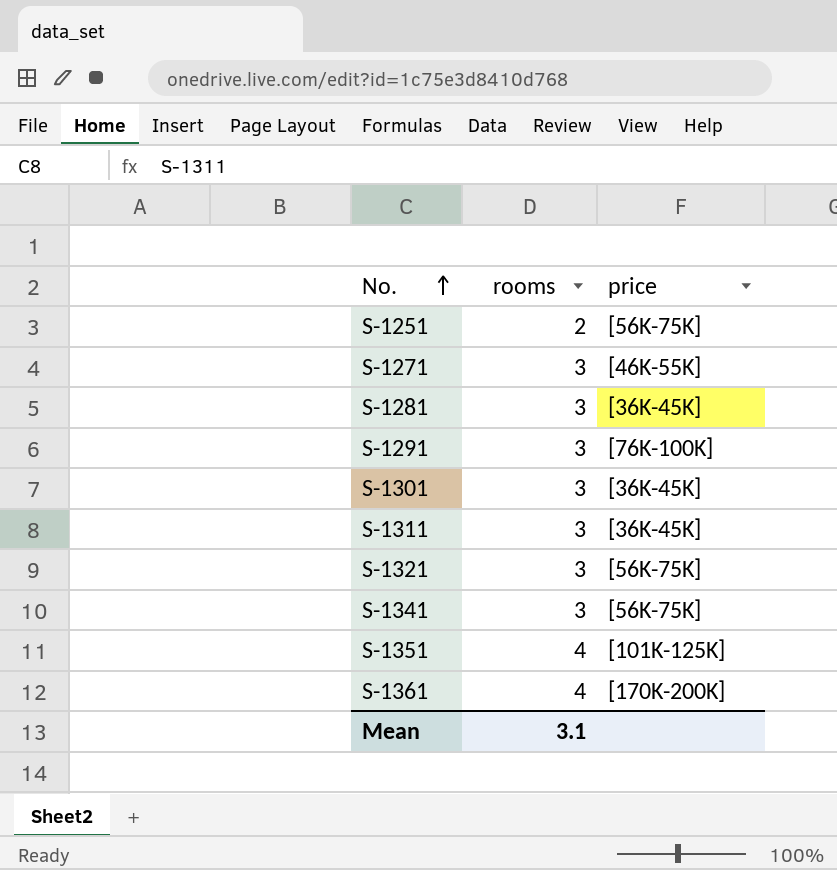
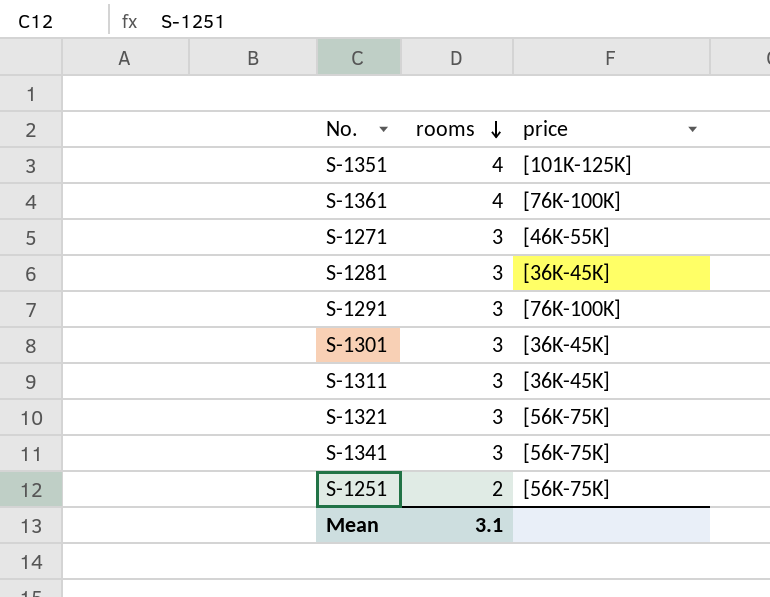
row order: No. ascending -> rooms descending
S-1361 | price: [170K-200K] -> [76K-100K]

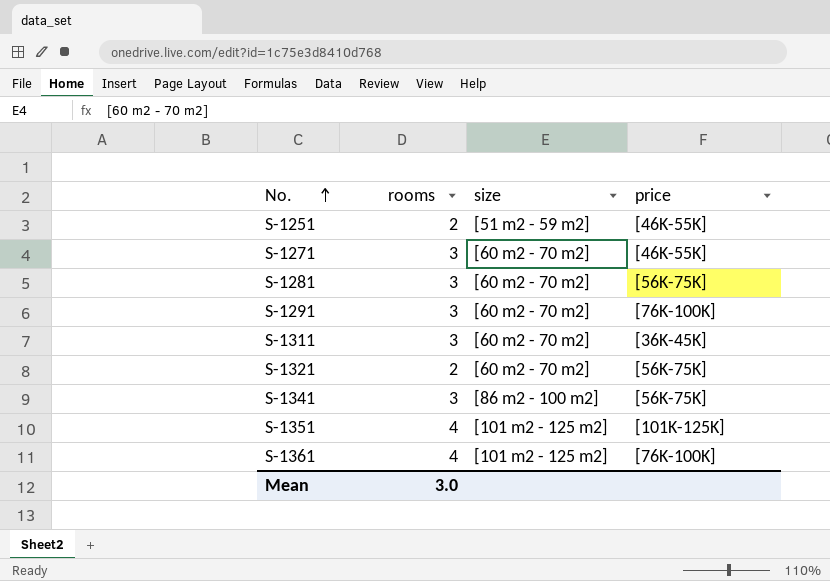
row order: rooms descending -> No. ascending
column size | position: none -> 3
row S-1301: 3 | [36K-45K] -> none
S-1251 | price: [56K-75K] -> [46K-55K]
S-1281 | price: [36K-45K] -> [56K-75K]
S-1321 | rooms: 3 -> 2
Mean | rooms: 3.1 -> 3.0

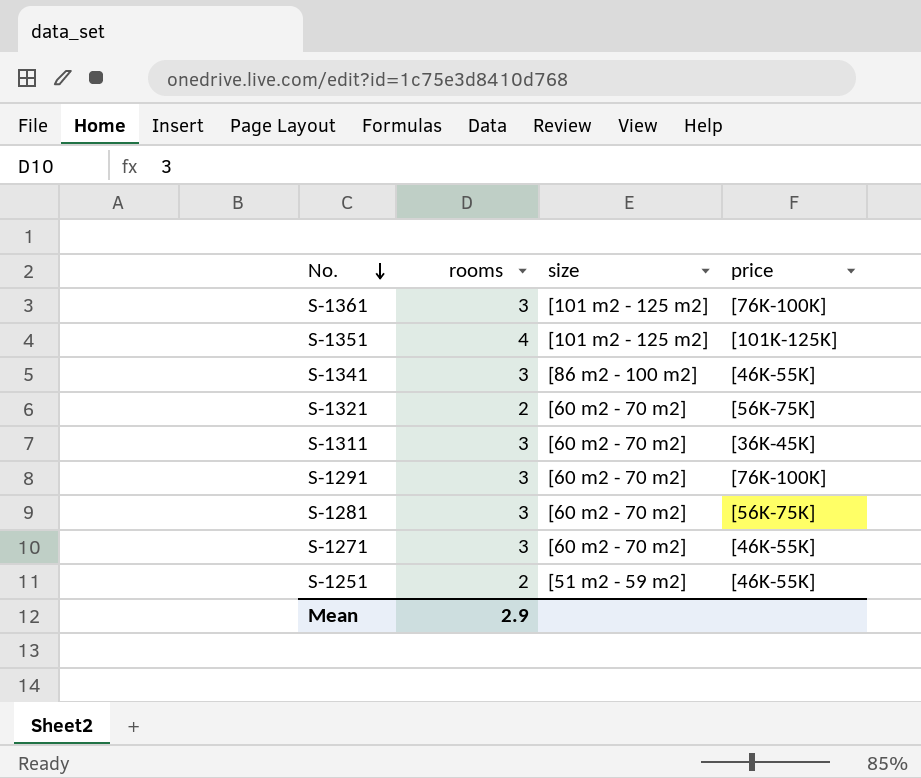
row order: No. ascending -> No. descending
S-1361 | rooms: 4 -> 3
S-1341 | price: [56K-75K] -> [46K-55K]
Mean | rooms: 3.0 -> 2.9

